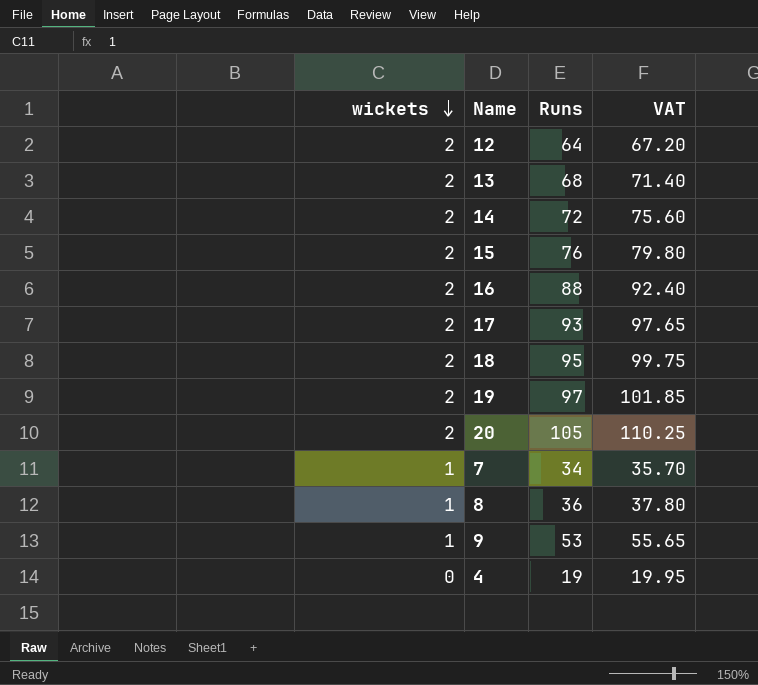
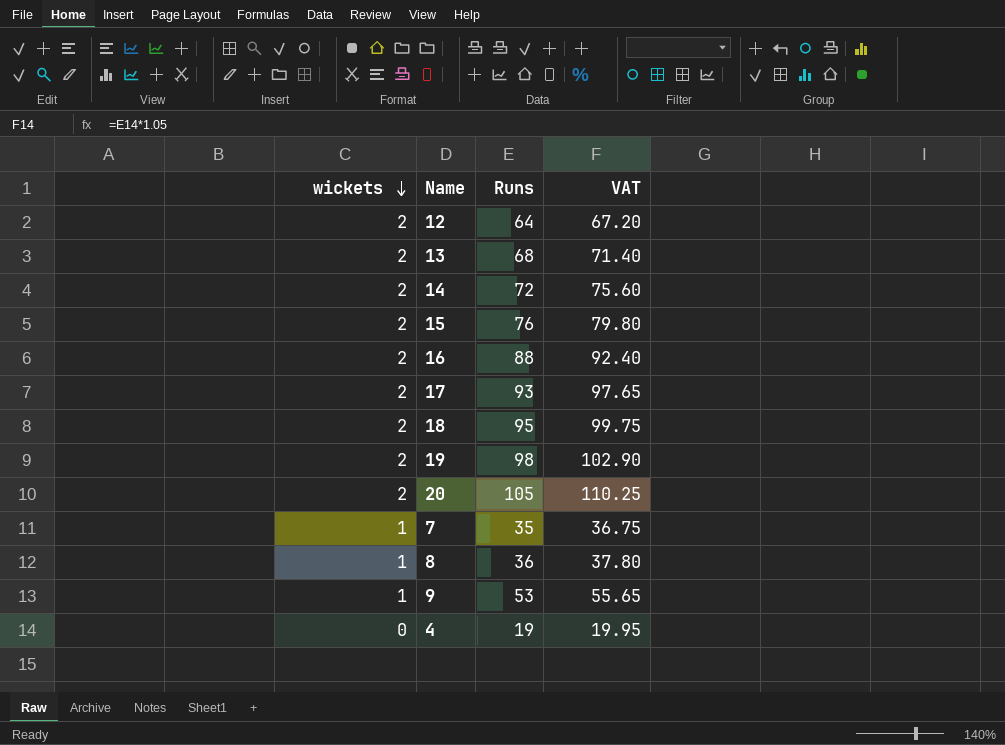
19 | Runs: 97 -> 98
19 | VAT: 101.85 -> 102.90
7 | Runs: 34 -> 35
7 | VAT: 35.70 -> 36.75

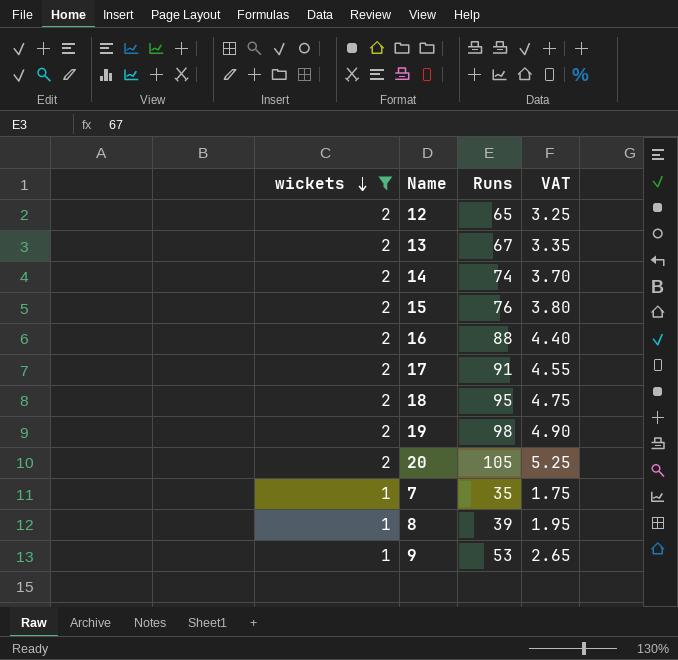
filter: none -> wickets != 0
column VAT | formula: [Runs] * 1.05 -> [Runs] * 0.05
12 | Runs: 64 -> 65
13 | Runs: 68 -> 67
14 | Runs: 72 -> 74
17 | Runs: 93 -> 91
8 | Runs: 36 -> 39

